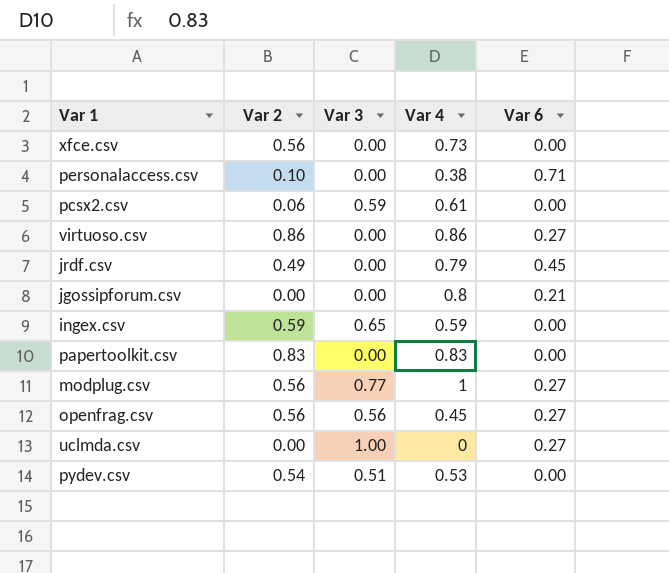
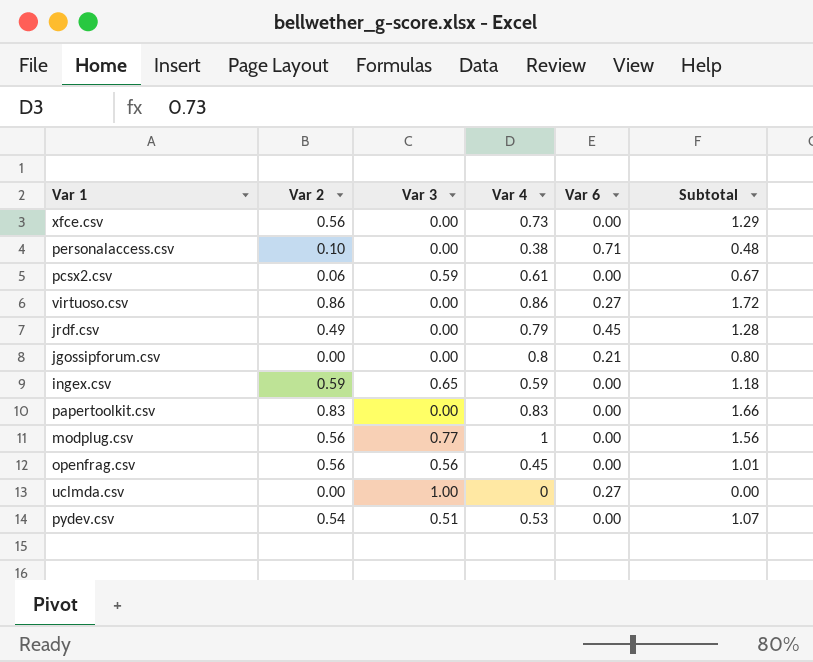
column Subtotal | formula: none -> [Var 2] + [Var 4]
modplug.csv | Var 6: 0.27 -> 0.00
openfrag.csv | Var 6: 0.27 -> 0.00

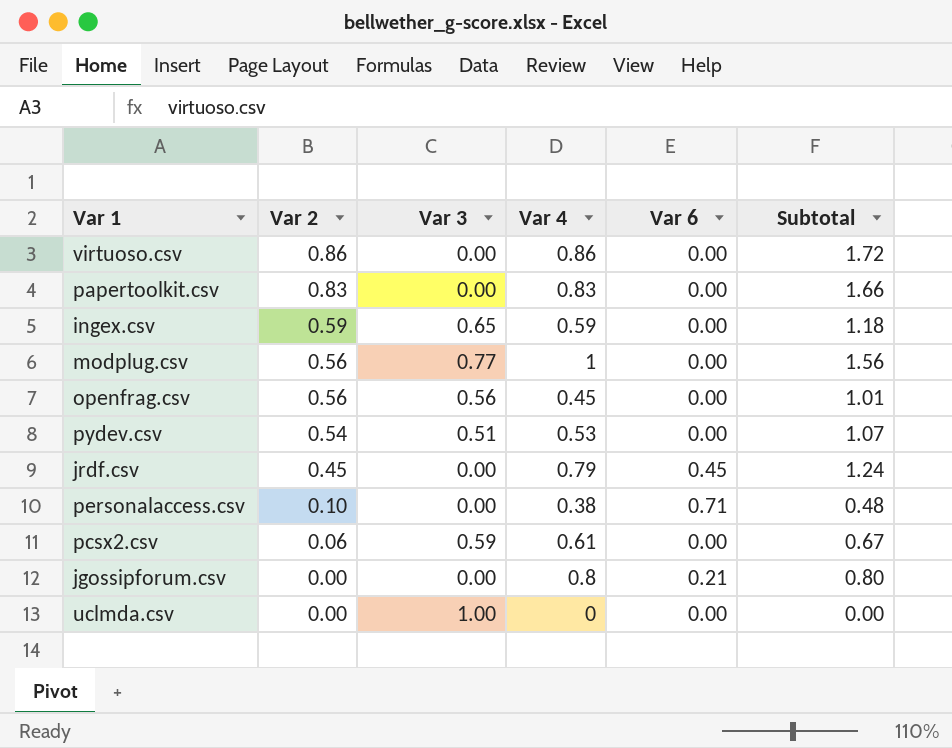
row order: none -> Var 2 descending
row xfce.csv: 0.56 | 0.00 | 0.73 | 0.00 | 1.29 -> none
virtuoso.csv | Var 6: 0.27 -> 0.00
jrdf.csv | Var 2: 0.49 -> 0.45
jrdf.csv | Subtotal: 1.28 -> 1.24
uclmda.csv | Var 6: 0.27 -> 0.00

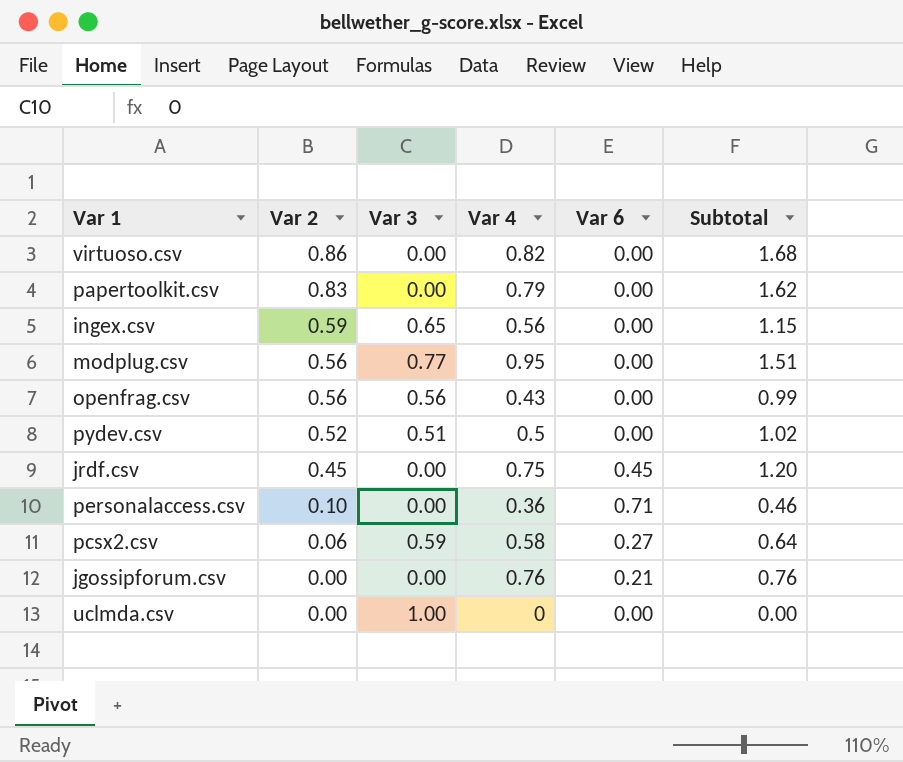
virtuoso.csv | Var 4: 0.86 -> 0.82
virtuoso.csv | Subtotal: 1.72 -> 1.68
papertoolkit.csv | Var 4: 0.83 -> 0.79
papertoolkit.csv | Subtotal: 1.66 -> 1.62
ingex.csv | Var 4: 0.59 -> 0.56
ingex.csv | Subtotal: 1.18 -> 1.15
modplug.csv | Var 4: 1 -> 0.95
modplug.csv | Subtotal: 1.56 -> 1.51
openfrag.csv | Var 4: 0.45 -> 0.43
openfrag.csv | Subtotal: 1.01 -> 0.99
pydev.csv | Var 2: 0.54 -> 0.52
pydev.csv | Var 4: 0.53 -> 0.5
pydev.csv | Subtotal: 1.07 -> 1.02
jrdf.csv | Var 4: 0.79 -> 0.75
jrdf.csv | Subtotal: 1.24 -> 1.20
personalaccess.csv | Var 4: 0.38 -> 0.36
personalaccess.csv | Subtotal: 0.48 -> 0.46
pcsx2.csv | Var 4: 0.61 -> 0.58
pcsx2.csv | Var 6: 0.00 -> 0.27
pcsx2.csv | Subtotal: 0.67 -> 0.64
jgossipforum.csv | Var 4: 0.8 -> 0.76
jgossipforum.csv | Subtotal: 0.80 -> 0.76

